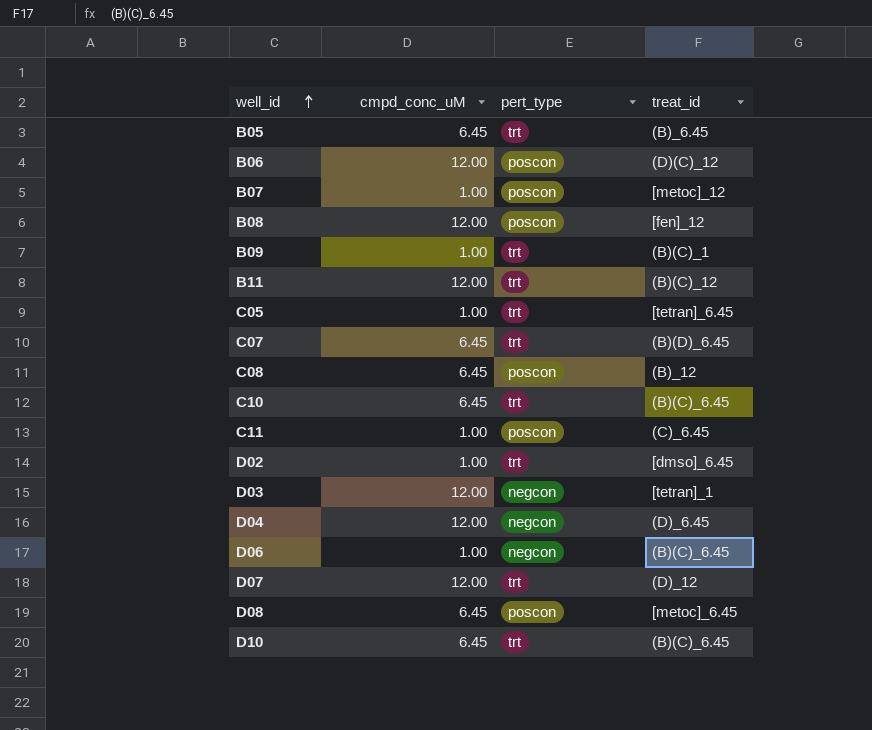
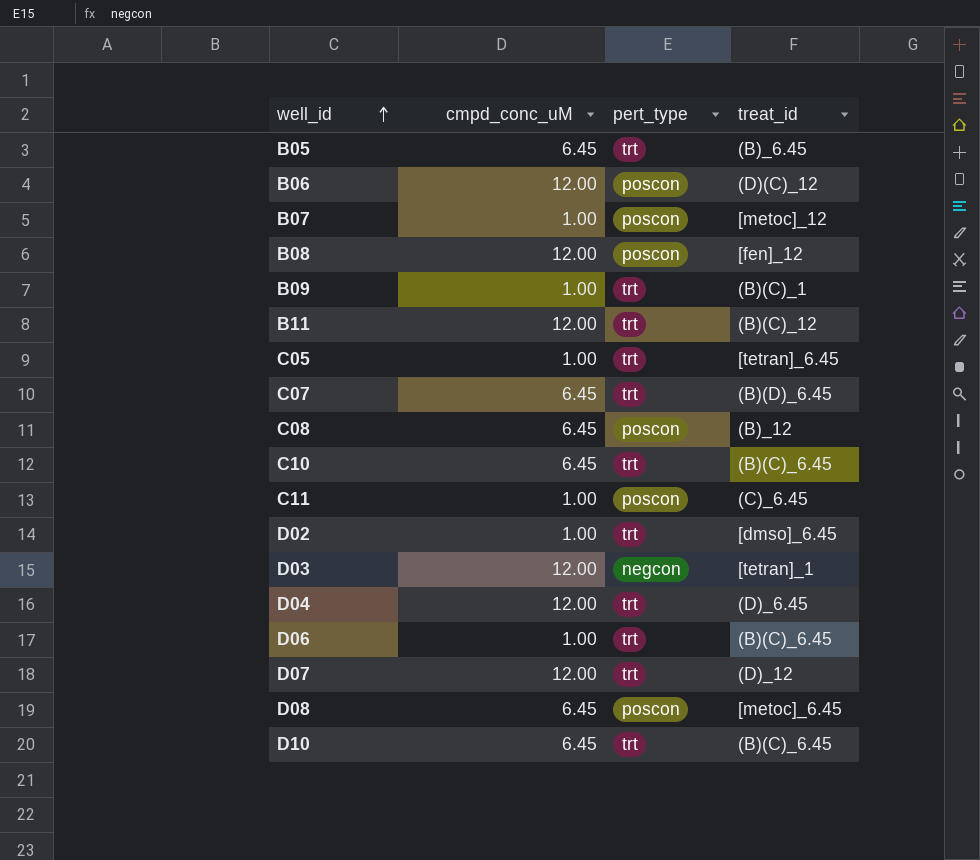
D04 | pert_type: negcon -> trt
D06 | pert_type: negcon -> trt

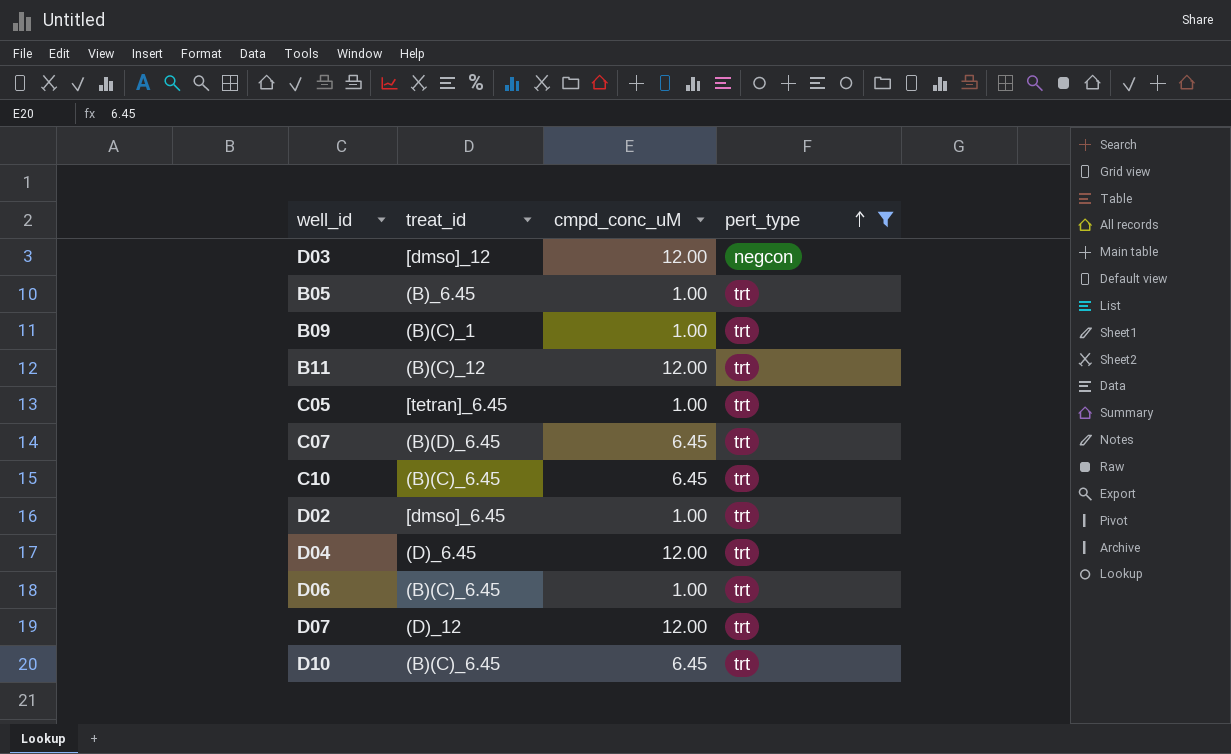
filter: none -> pert_type != poscon
row order: well_id ascending -> pert_type ascending
column treat_id | position: 4 -> 2
D03 | treat_id: [tetran]_1 -> [dmso]_12
B05 | cmpd_conc_uM: 6.45 -> 1.00

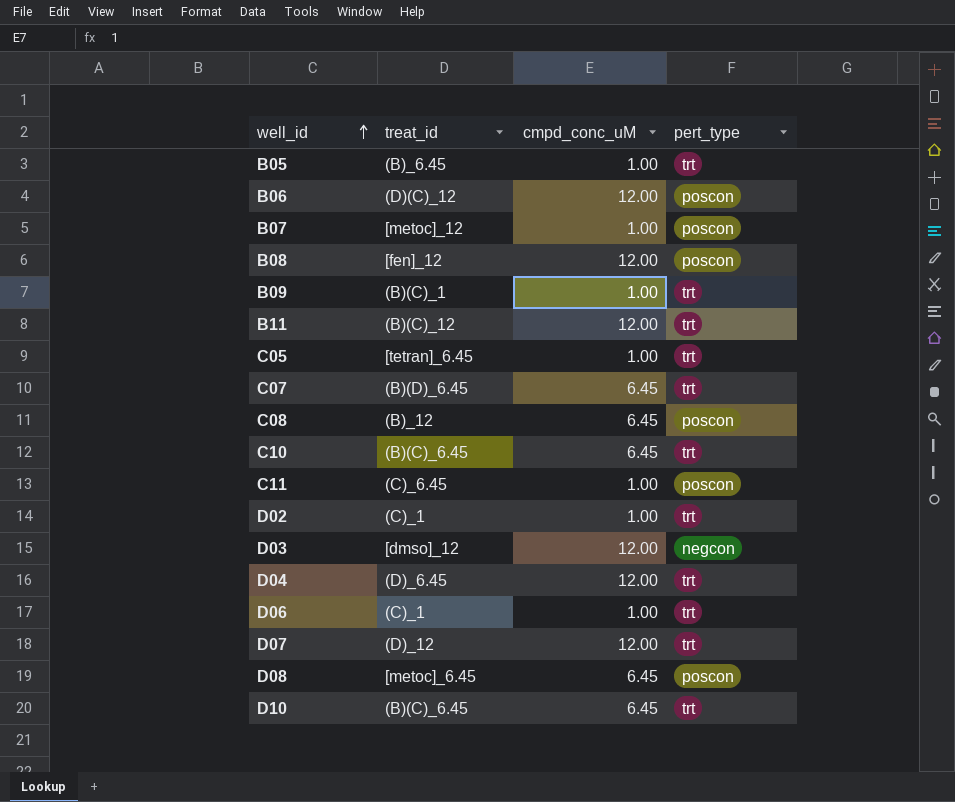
filter: pert_type != poscon -> none
row order: pert_type ascending -> well_id ascending
D02 | treat_id: [dmso]_6.45 -> (C)_1
D06 | treat_id: (B)(C)_6.45 -> (C)_1

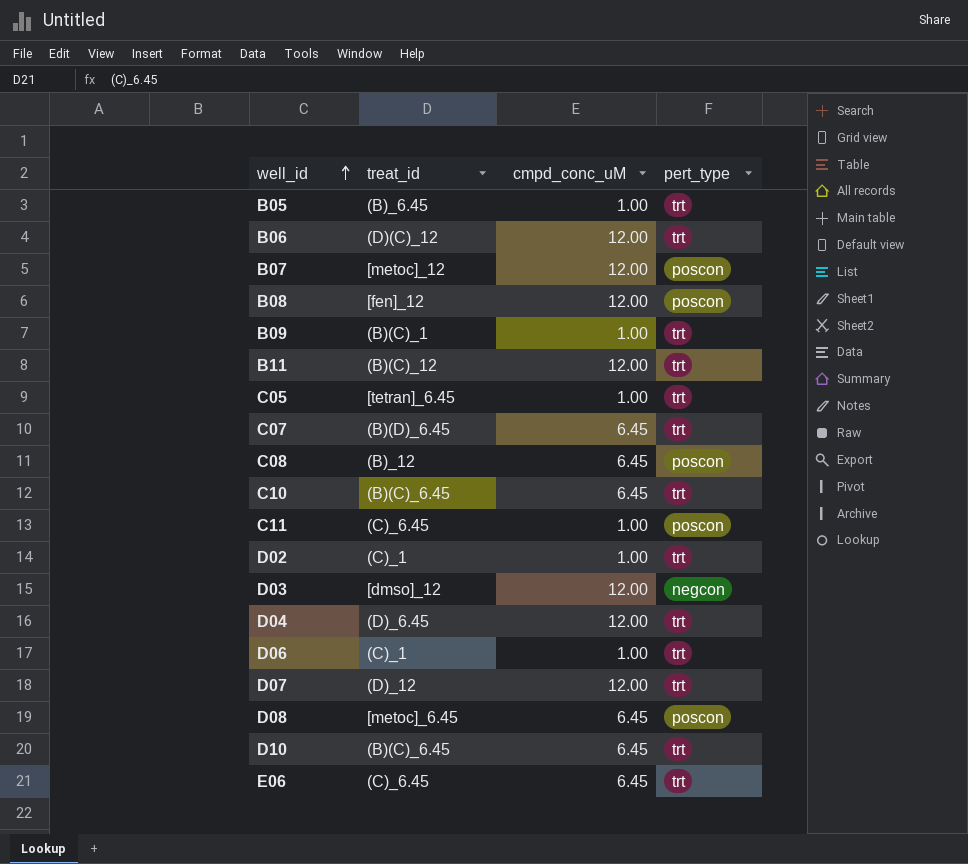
B06 | pert_type: poscon -> trt
B07 | cmpd_conc_uM: 1.00 -> 12.00
row E06: none -> (C)_6.45 | 6.45 | trt

